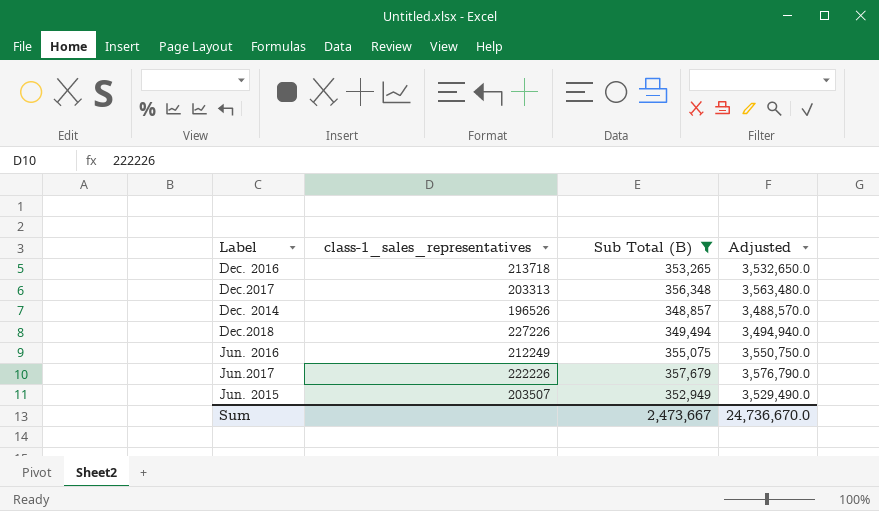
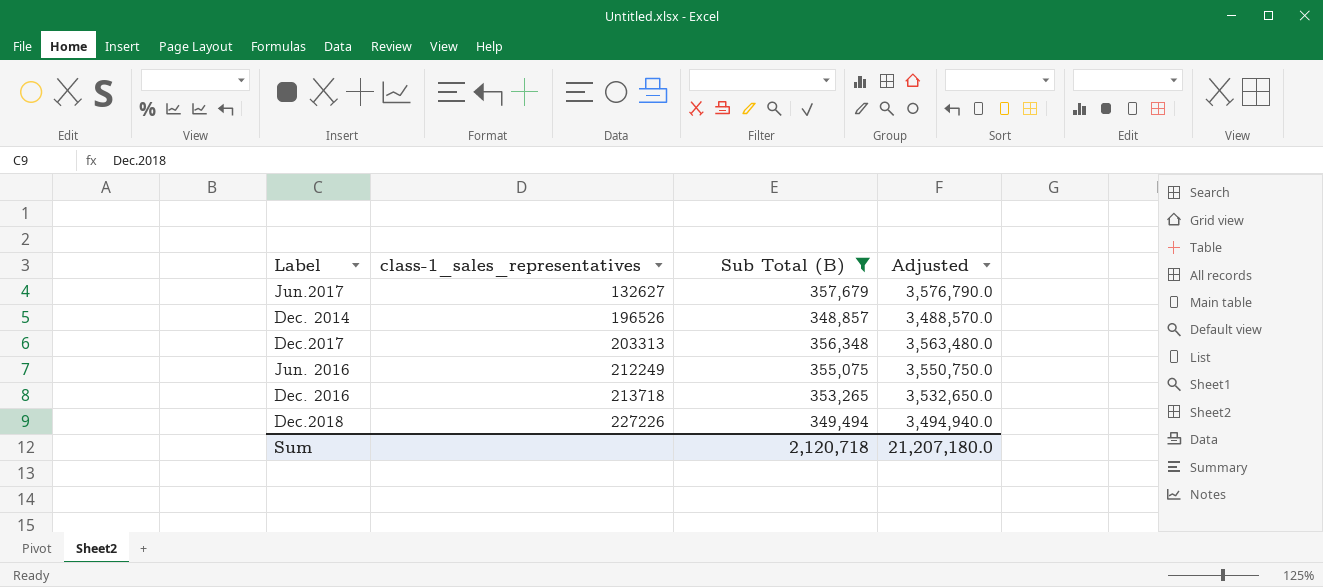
row order: none -> class-1_sales_representatives ascending
row Jun. 2015: 203507 | 352,949 | 3,529,490.0 -> none
Jun.2017 | class-1_sales_representatives: 222226 -> 132627
Sum | Sub Total (B): 2,473,667 -> 2,120,718
Sum | Adjusted: 24,736,670.0 -> 21,207,180.0

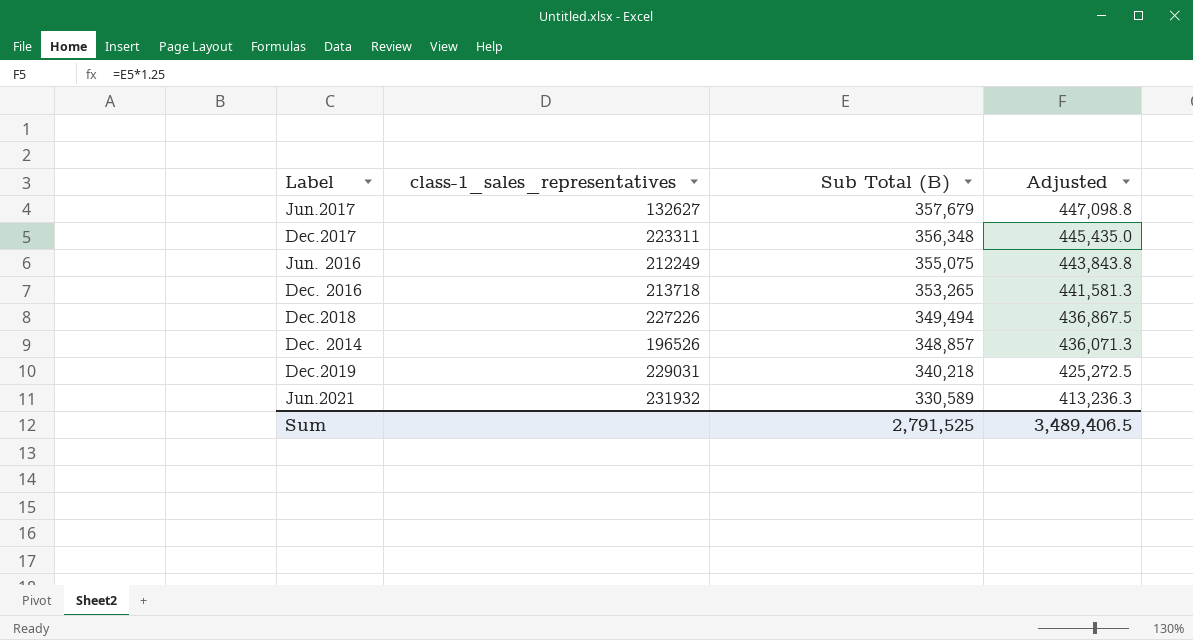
filter: Sub Total (B) >= 348,857 -> none
row order: class-1_sales_representatives ascending -> Sub Total (B) descending
column Adjusted | formula: [Sub Total (B)] * 10 -> [Sub Total (B)] * 1.25
Dec.2017 | class-1_sales_representatives: 203313 -> 223311
Sum | Sub Total (B): 2,120,718 -> 2,791,525
Sum | Adjusted: 21,207,180.0 -> 3,489,406.5

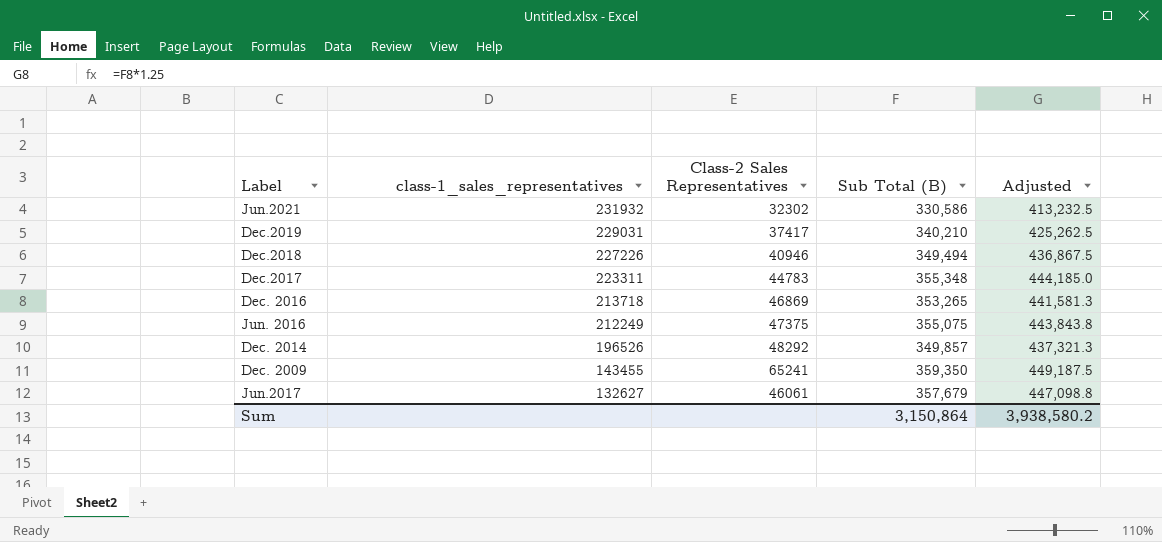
row order: Sub Total (B) descending -> class-1_sales_representatives descending
column Class-2 Sales Representatives | position: none -> 3
Jun.2021 | Sub Total (B): 330,589 -> 330,586
Jun.2021 | Adjusted: 413,236.3 -> 413,232.5
Dec.2019 | Sub Total (B): 340,218 -> 340,210
Dec.2019 | Adjusted: 425,272.5 -> 425,262.5
Dec.2017 | Sub Total (B): 356,348 -> 355,348
Dec.2017 | Adjusted: 445,435.0 -> 444,185.0
Dec. 2014 | Sub Total (B): 348,857 -> 349,857
Dec. 2014 | Adjusted: 436,071.3 -> 437,321.3
row Dec. 2009: none -> 143455 | 65241 | 359,350 | 449,187.5
Sum | Sub Total (B): 2,791,525 -> 3,150,864
Sum | Adjusted: 3,489,406.5 -> 3,938,580.2

